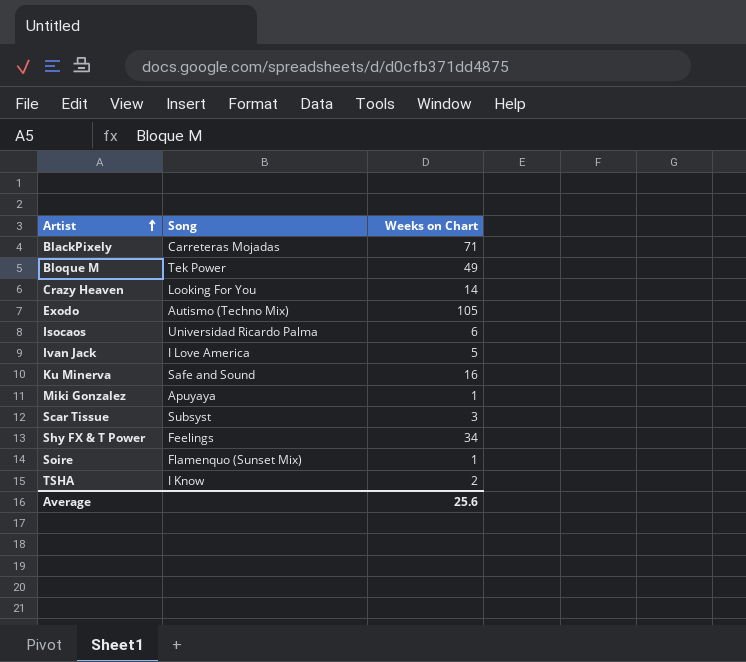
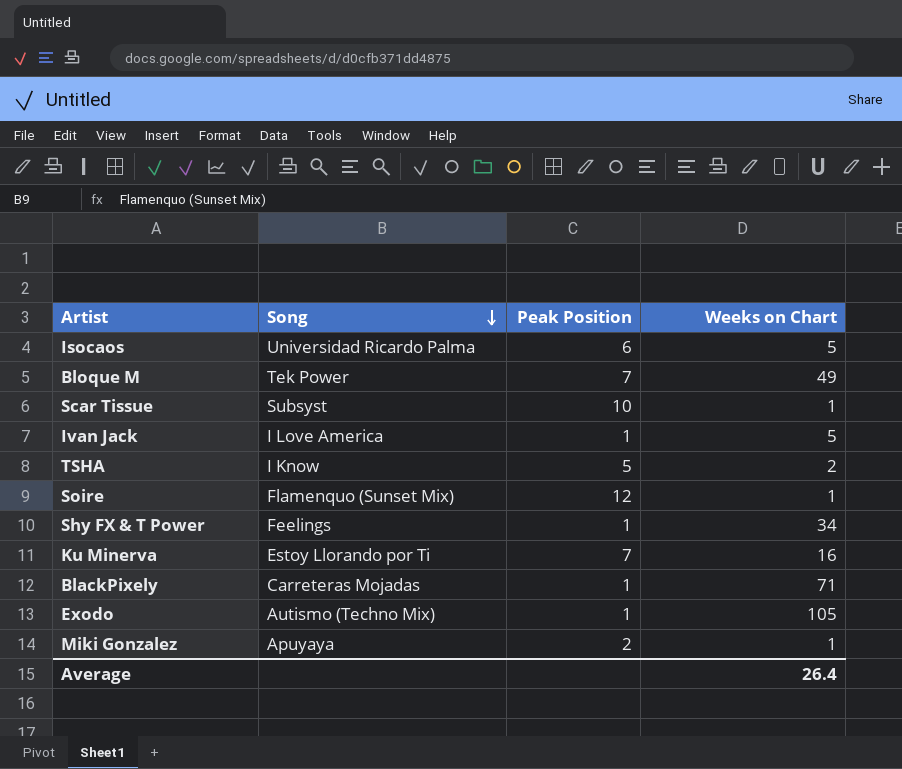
row order: Artist ascending -> Song descending
column Peak Position | position: none -> 3
row Crazy Heaven: Looking For You | 14 -> none
Isocaos | Weeks on Chart: 6 -> 5
Scar Tissue | Weeks on Chart: 3 -> 1
Ku Minerva | Song: Safe and Sound -> Estoy Llorando por Ti
Average | Weeks on Chart: 25.6 -> 26.4

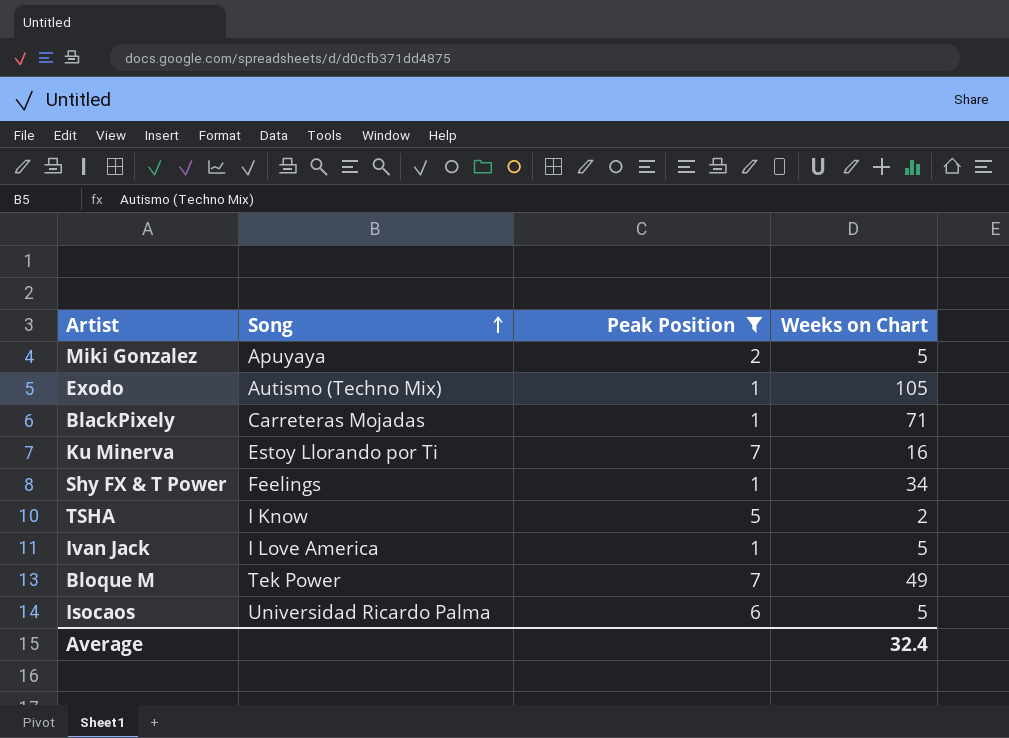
filter: none -> Peak Position <= 7
row order: Song descending -> Song ascending
Miki Gonzalez | Weeks on Chart: 1 -> 5
Average | Weeks on Chart: 26.4 -> 32.4

